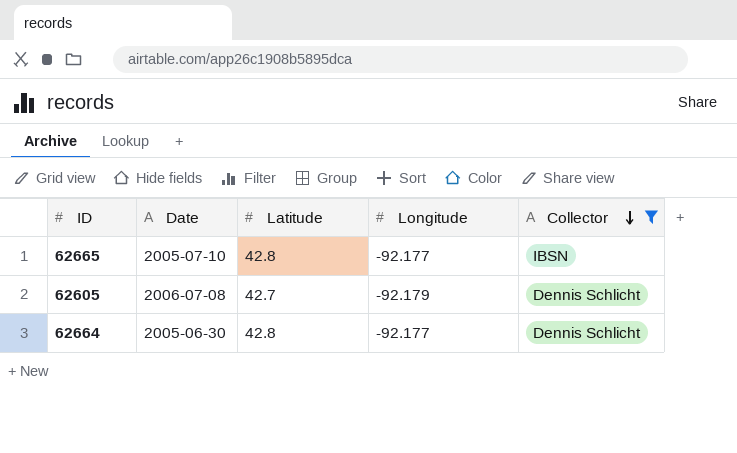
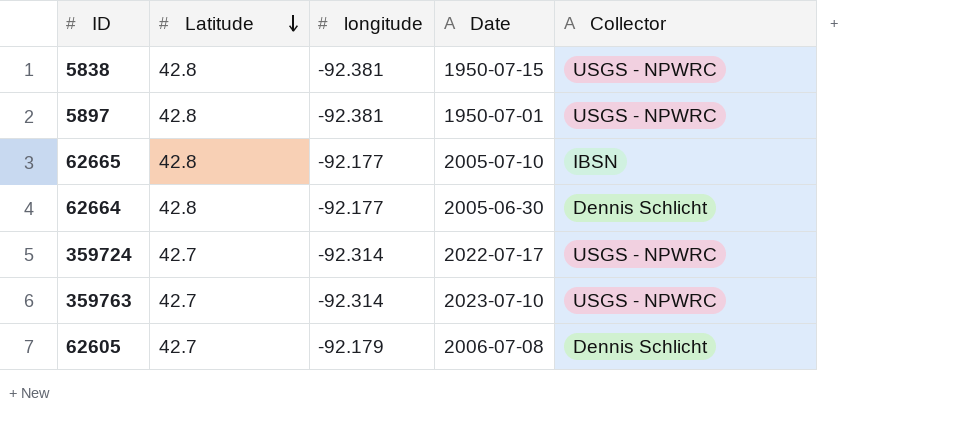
filter: Collector != USGS - NPWRC -> none
row order: Collector descending -> Latitude descending
column name: Longitude -> longitude
column Date | position: 2 -> 4

